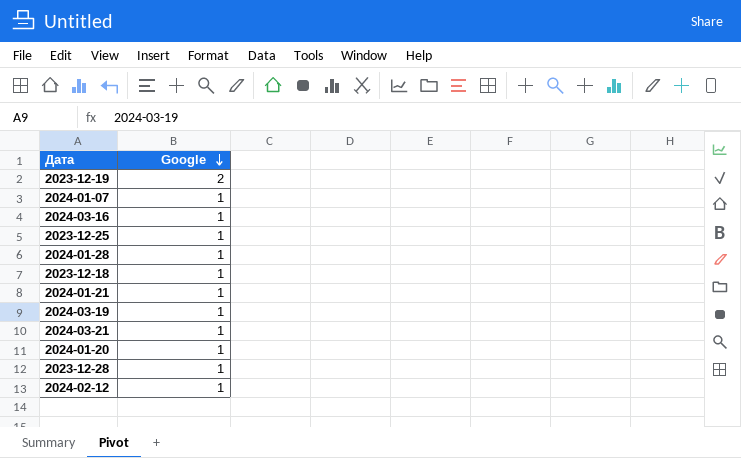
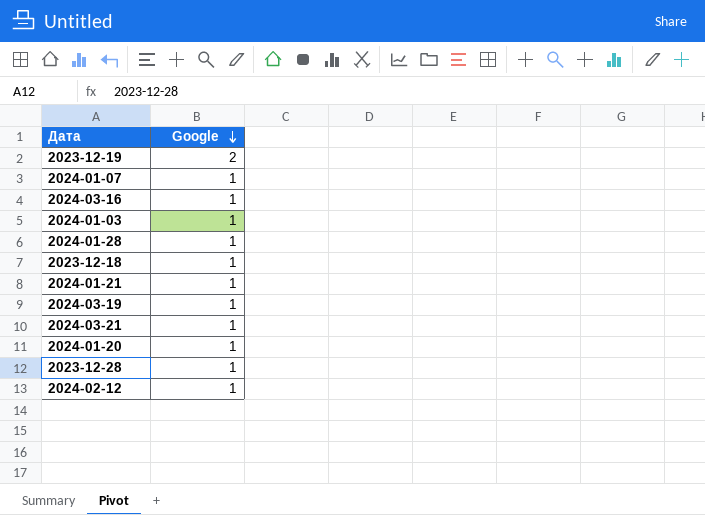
row 2023-12-25: 1 -> none
row 2024-01-03: none -> 1

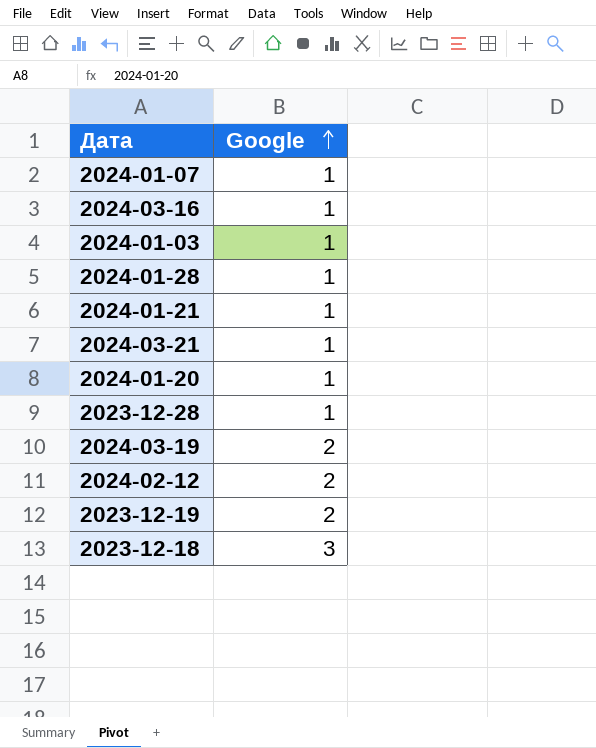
row order: Google descending -> Google ascending
2024-03-19 | Google: 1 -> 2
2024-02-12 | Google: 1 -> 2
2023-12-18 | Google: 1 -> 3

